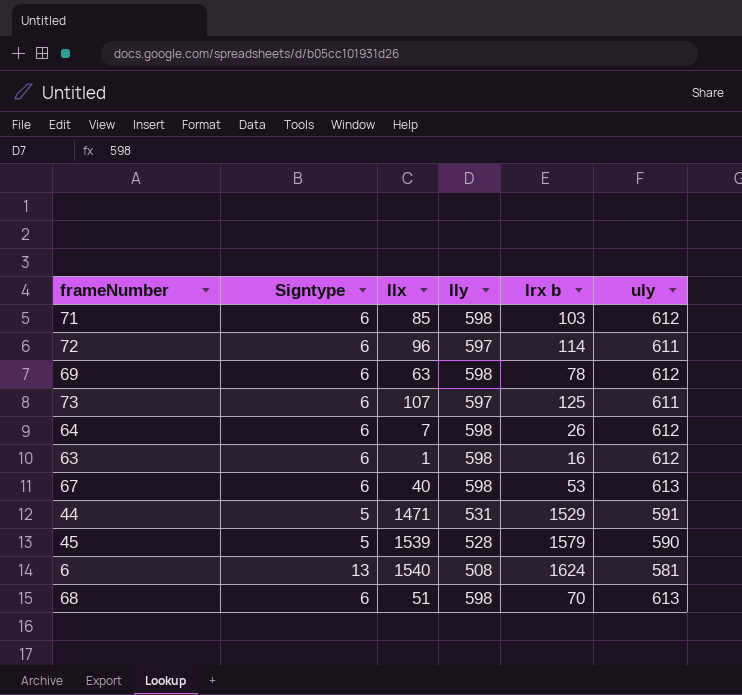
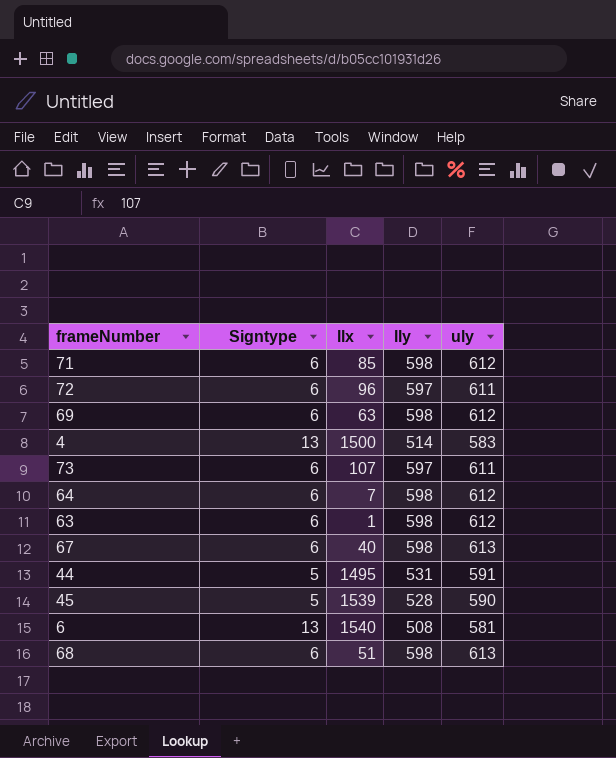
column lrx b | position: 5 -> none
row 4: none -> 13 | 1500 | 514 | 583
44 | llx: 1471 -> 1495

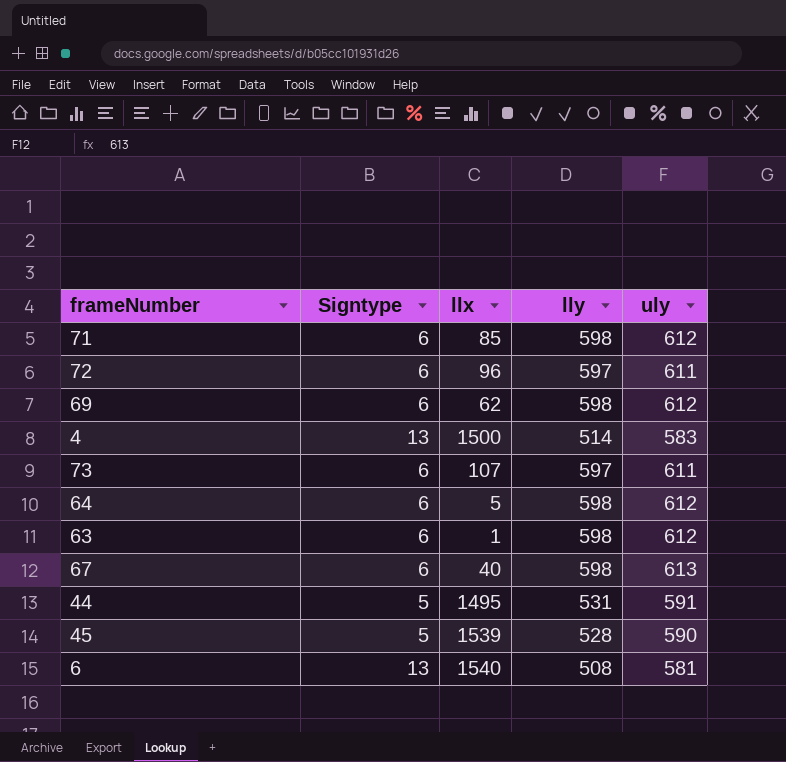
row 68: 6 | 51 | 598 | 613 -> none
69 | llx: 63 -> 62
64 | llx: 7 -> 5

